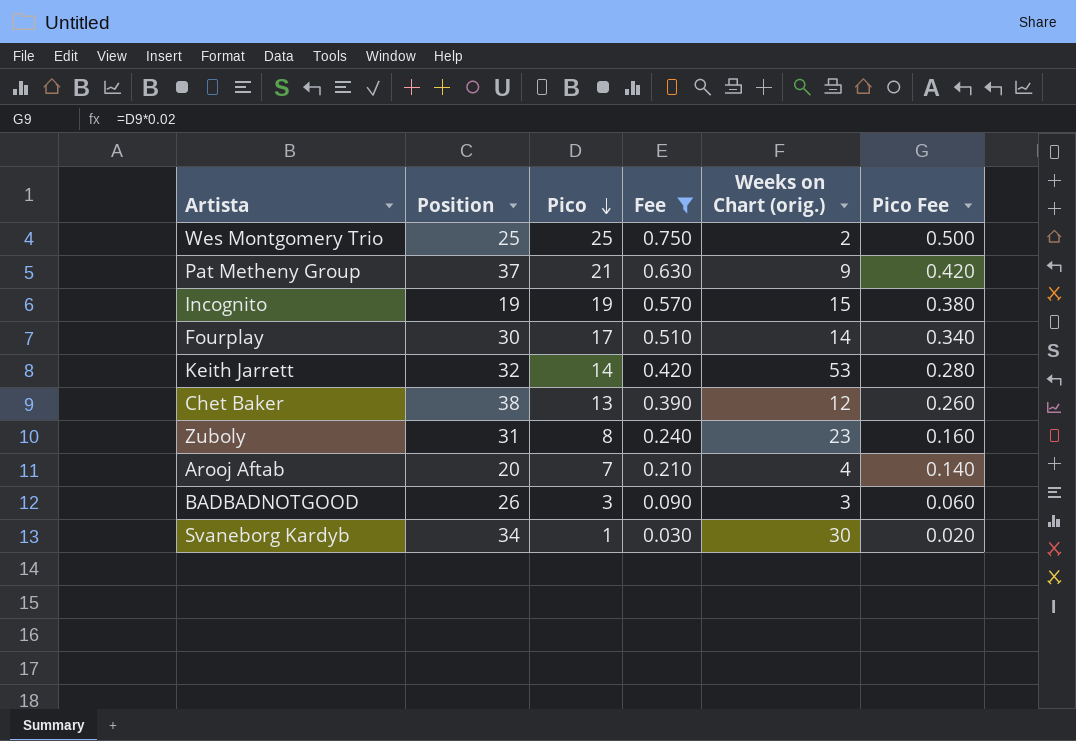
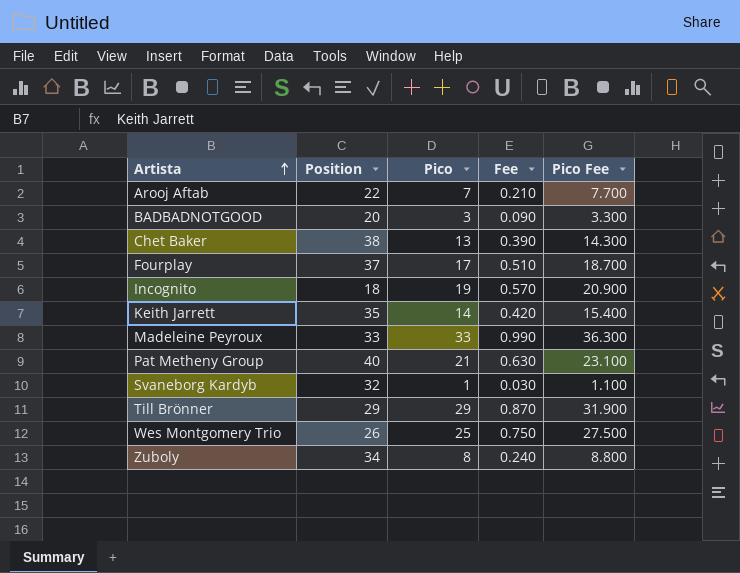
filter: Fee <= 0.750 -> none
row order: Pico descending -> Artista ascending
column Weeks on Chart (orig.) | position: 5 -> none
column Pico Fee | formula: [Pico] * 0.02 -> [Pico] * 1.1
Arooj Aftab | Position: 20 -> 22
BADBADNOTGOOD | Position: 26 -> 20
Fourplay | Position: 30 -> 37
Incognito | Position: 19 -> 18
Keith Jarrett | Position: 32 -> 35
Pat Metheny Group | Position: 37 -> 40
Svaneborg Kardyb | Position: 34 -> 32
Wes Montgomery Trio | Position: 25 -> 26
Zuboly | Position: 31 -> 34

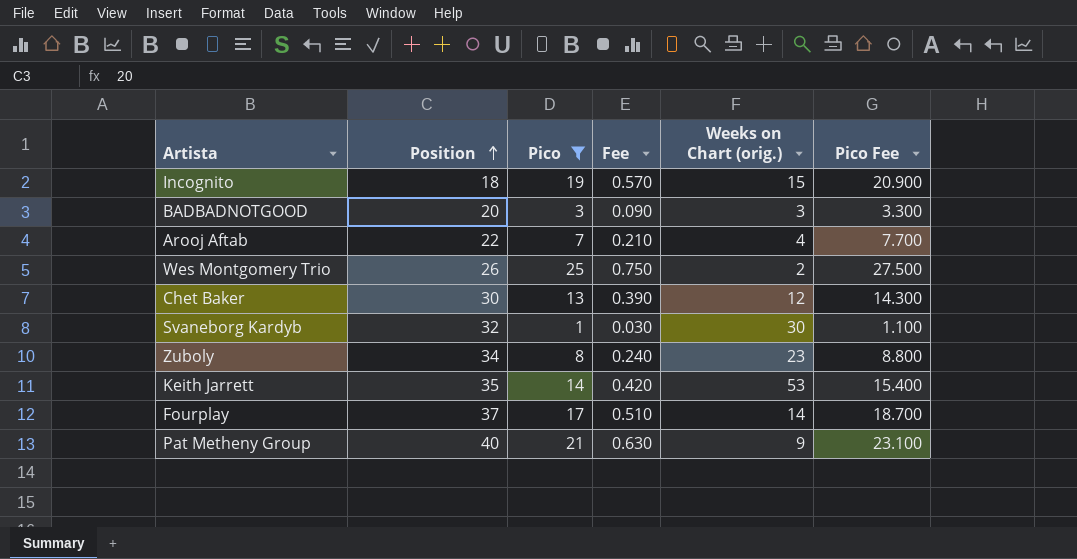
filter: none -> Pico <= 25
row order: Artista ascending -> Position ascending
column Weeks on Chart (orig.) | position: none -> 5
Chet Baker | Position: 38 -> 30

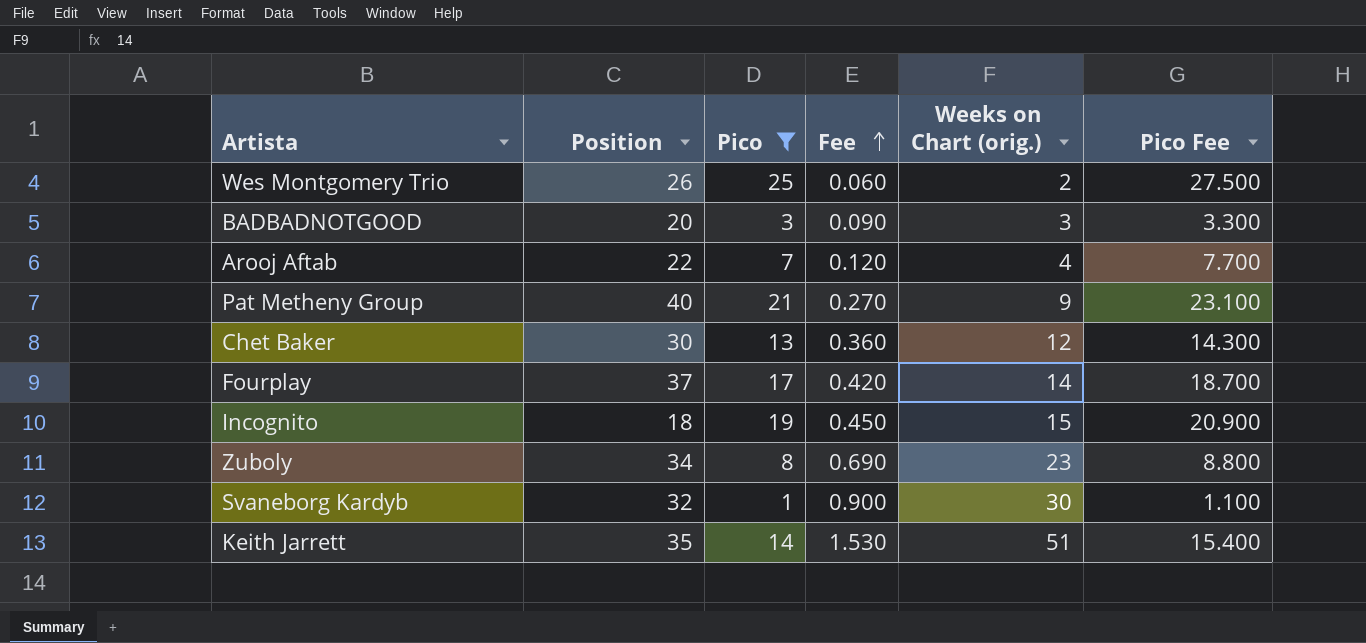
row order: Position ascending -> Fee ascending
column Fee | formula: [Pico] * 0.03 -> [Weeks on Chart (orig.)] * 0.03
Keith Jarrett | Weeks on Chart (orig.): 53 -> 51

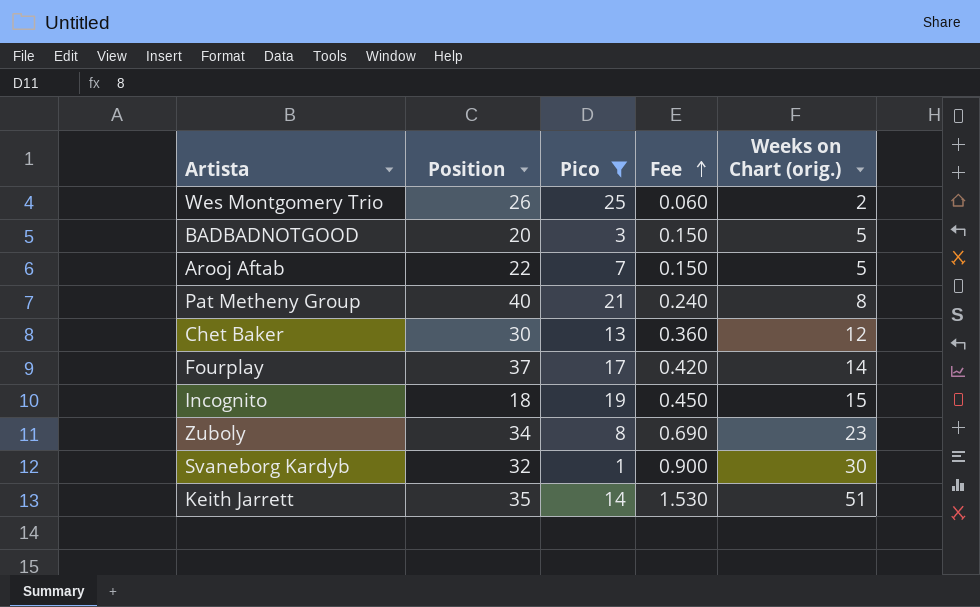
column Pico Fee | formula: [Pico] * 1.1 -> none
BADBADNOTGOOD | Fee: 0.090 -> 0.150
BADBADNOTGOOD | Weeks on Chart (orig.): 3 -> 5
Arooj Aftab | Fee: 0.120 -> 0.150
Arooj Aftab | Weeks on Chart (orig.): 4 -> 5
Pat Metheny Group | Fee: 0.270 -> 0.240
Pat Metheny Group | Weeks on Chart (orig.): 9 -> 8

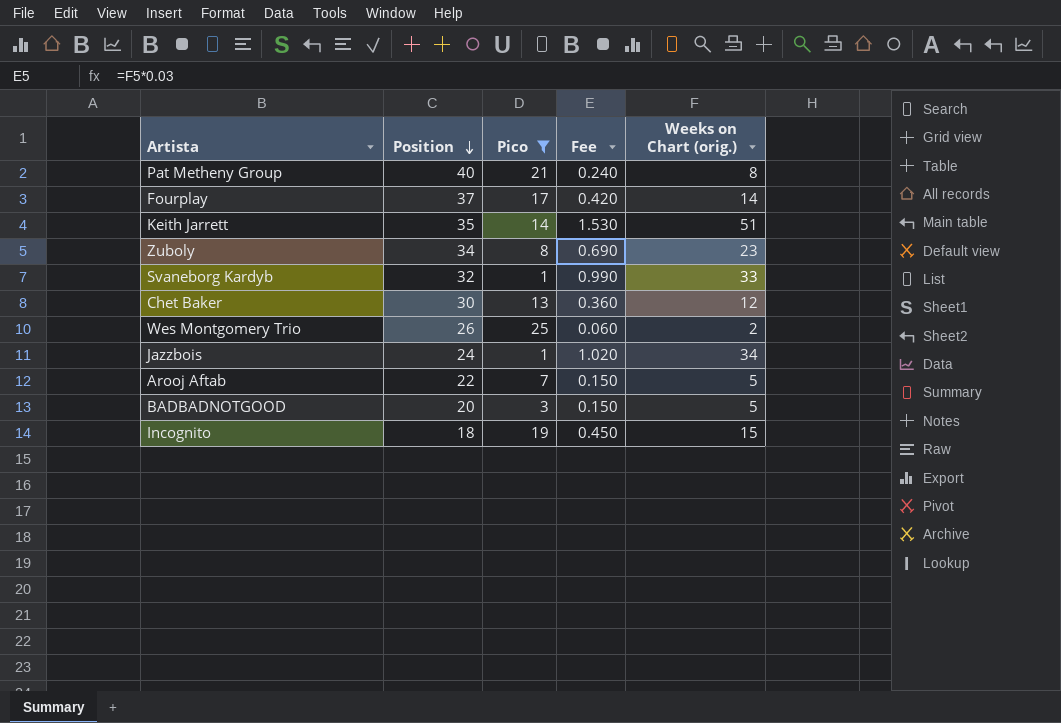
row order: Fee ascending -> Position descending
Svaneborg Kardyb | Fee: 0.900 -> 0.990
Svaneborg Kardyb | Weeks on Chart (orig.): 30 -> 33
row Jazzbois: none -> 24 | 1 | 1.020 | 34

